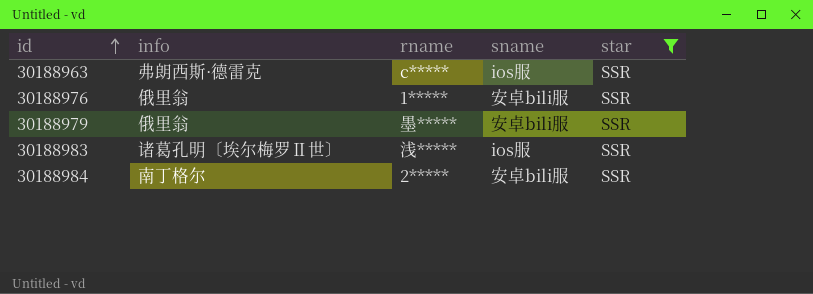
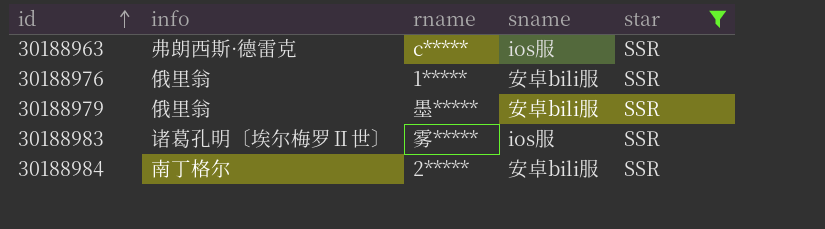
30188983 | rname: 浅***** -> 雾*****

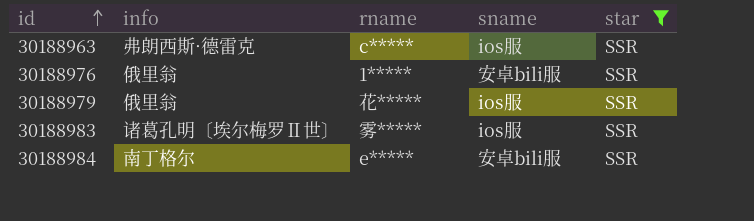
30188979 | rname: 墨***** -> 花*****
30188979 | sname: 安卓bili服 -> ios服
30188984 | rname: 2***** -> e*****

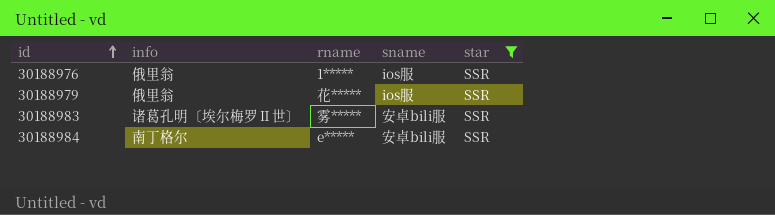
row 30188963: 弗朗西斯·德雷克 | c***** | ios服 | SSR -> none
30188976 | sname: 安卓bili服 -> ios服
30188983 | sname: ios服 -> 安卓bili服

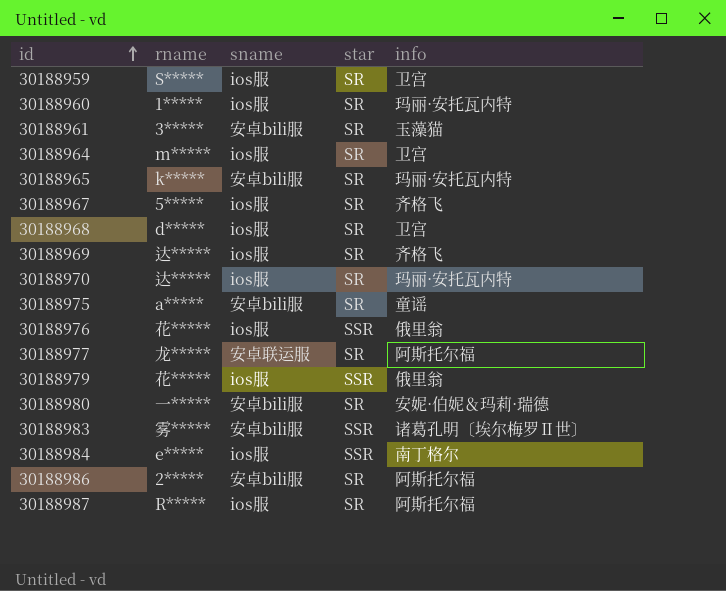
filter: star = SSR -> none
column info | position: 2 -> 5
30188976 | rname: 1***** -> 花*****
30188984 | sname: 安卓bili服 -> ios服

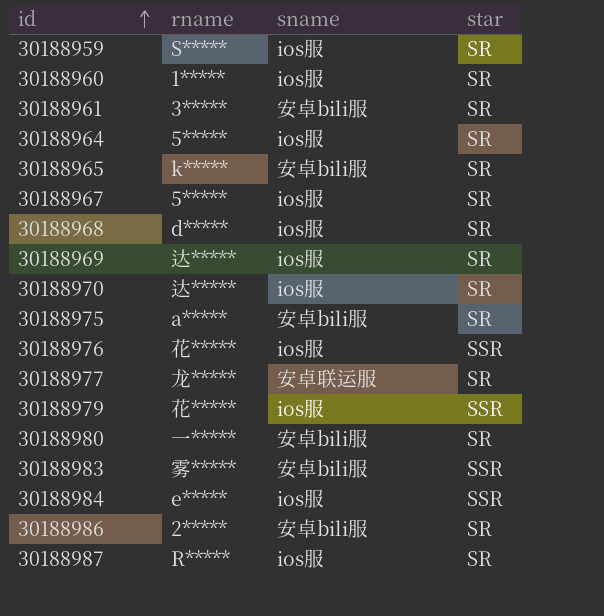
column info | position: 5 -> none
30188964 | rname: m***** -> 5*****

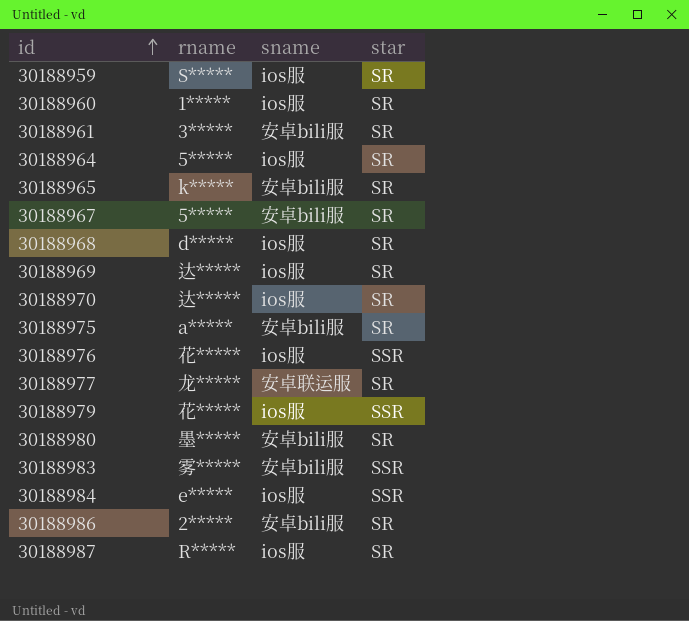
30188967 | sname: ios服 -> 安卓bili服
30188980 | rname: 一***** -> 墨*****

